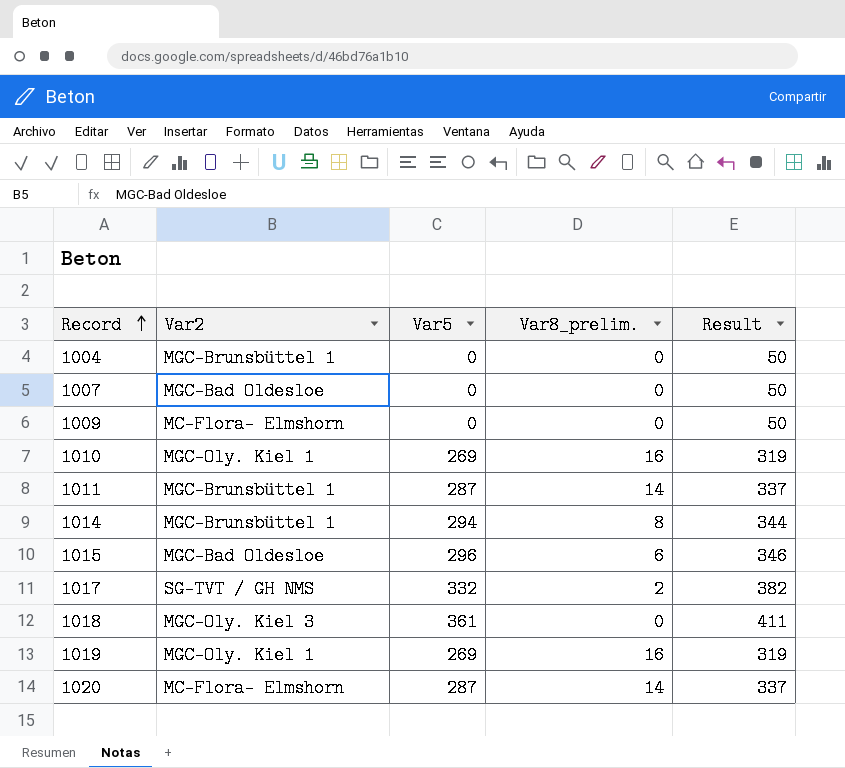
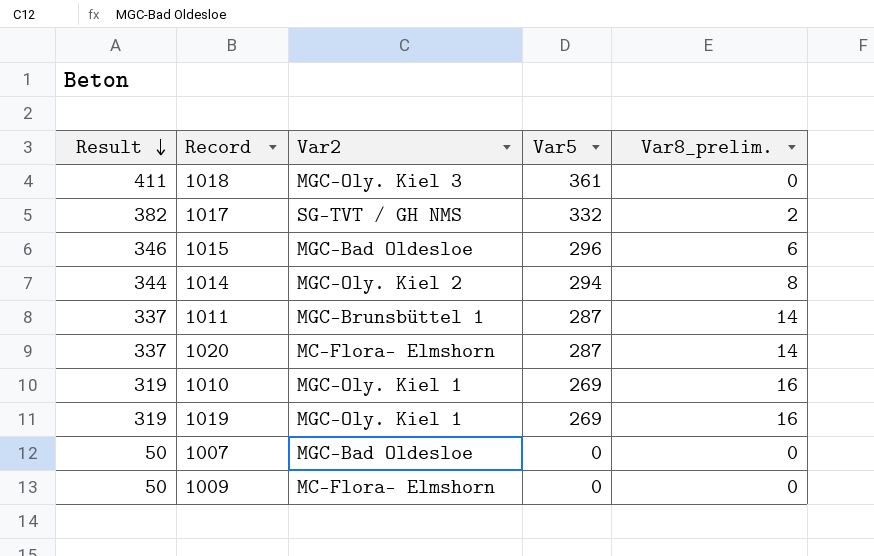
row order: Record ascending -> Result descending
column Result | position: 5 -> 1
row 1004: MGC-Brunsbüttel 1 | 0 | 0 | 50 -> none
1014 | Var2: MGC-Brunsbüttel 1 -> MGC-Oly. Kiel 2

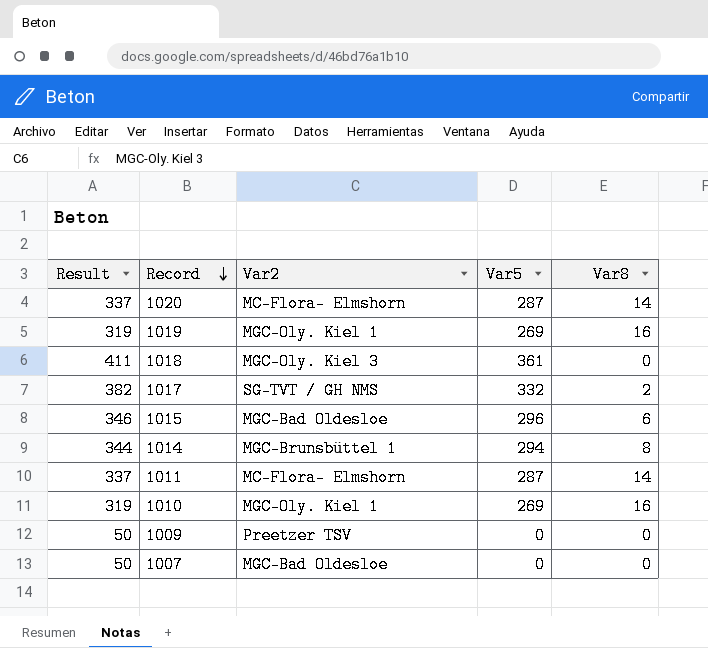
row order: Result descending -> Record descending
column name: Var8_prelim. -> Var8
1014 | Var2: MGC-Oly. Kiel 2 -> MGC-Brunsbüttel 1
1011 | Var2: MGC-Brunsbüttel 1 -> MC-Flora- Elmshorn
1009 | Var2: MC-Flora- Elmshorn -> Preetzer TSV

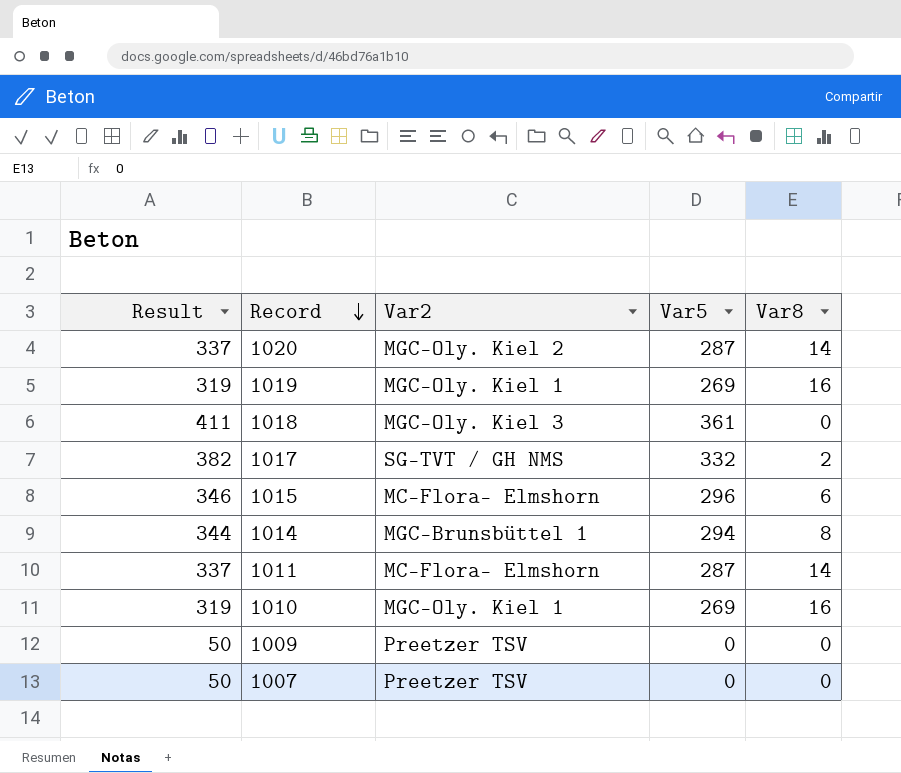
1020 | Var2: MC-Flora- Elmshorn -> MGC-Oly. Kiel 2
1015 | Var2: MGC-Bad Oldesloe -> MC-Flora- Elmshorn
1007 | Var2: MGC-Bad Oldesloe -> Preetzer TSV

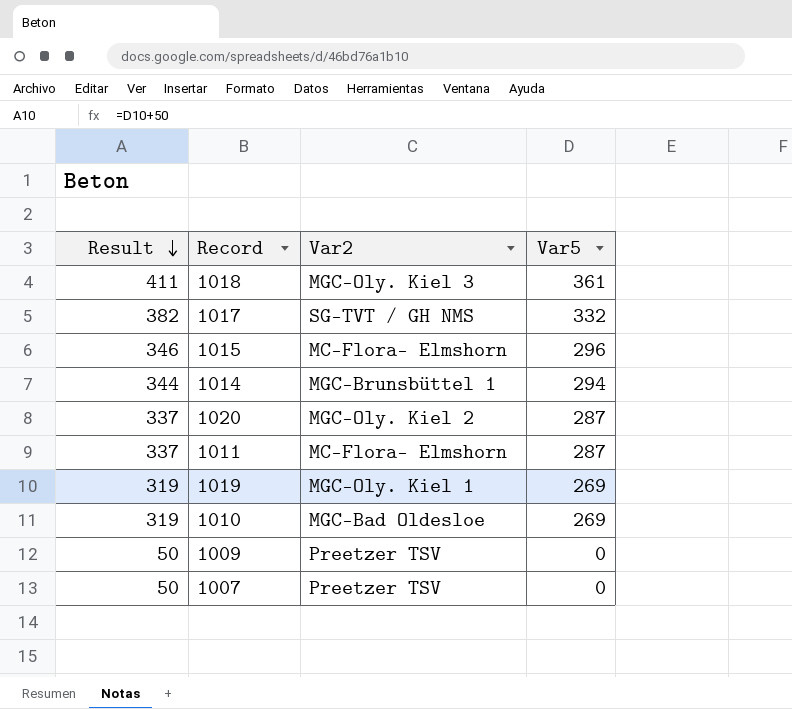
row order: Record descending -> Result descending
column Var8 | position: 5 -> none
1010 | Var2: MGC-Oly. Kiel 1 -> MGC-Bad Oldesloe

